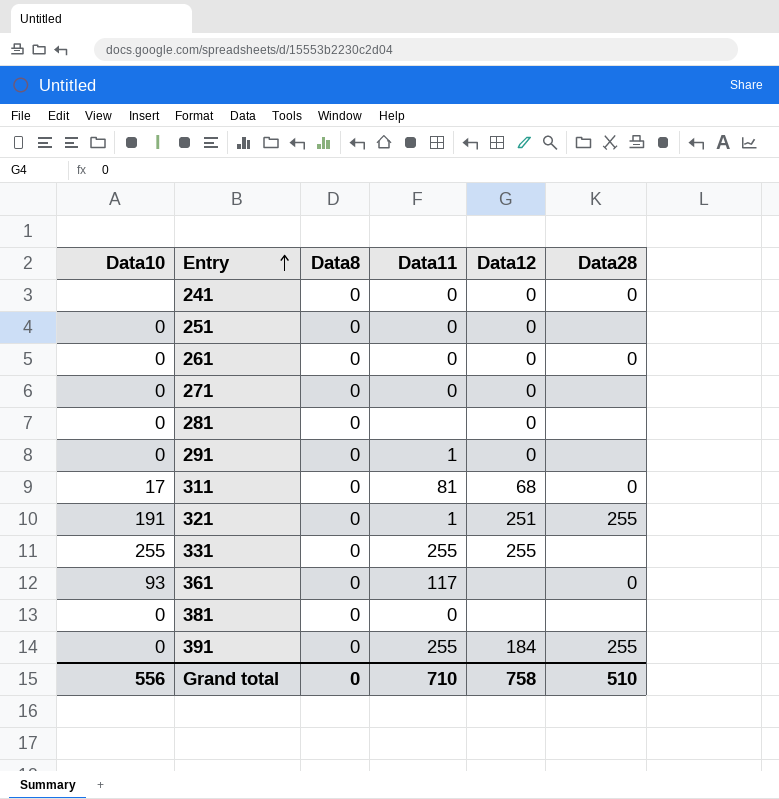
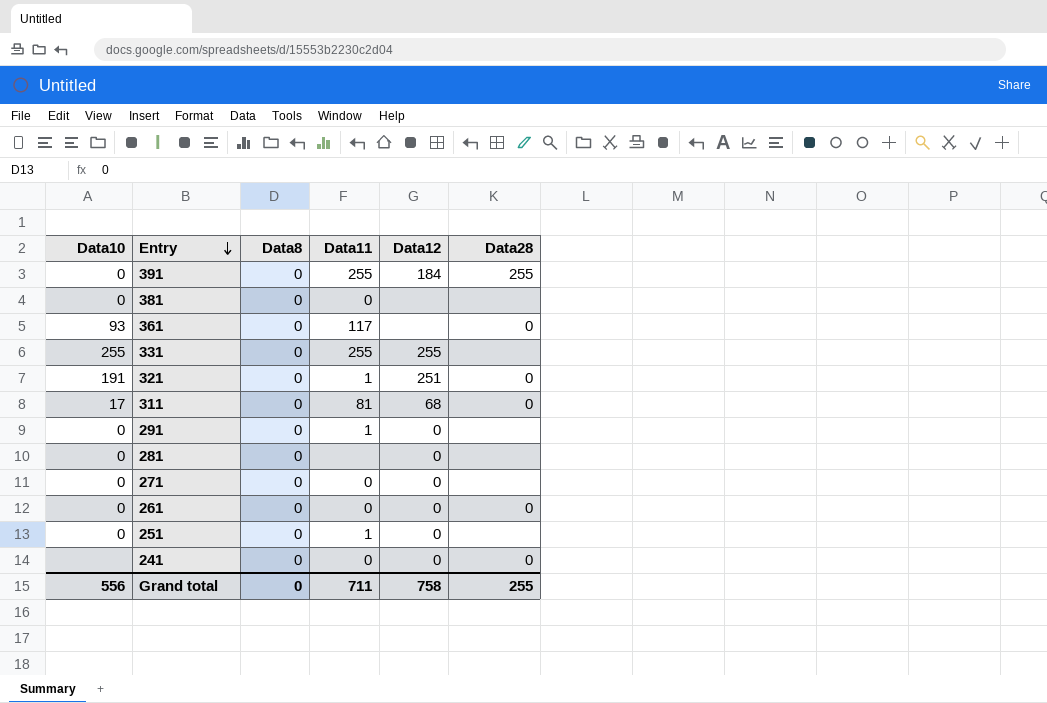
row order: Entry ascending -> Entry descending
321 | Data28: 255 -> 0
251 | Data11: 0 -> 1
Grand total | Data11: 710 -> 711
Grand total | Data28: 510 -> 255

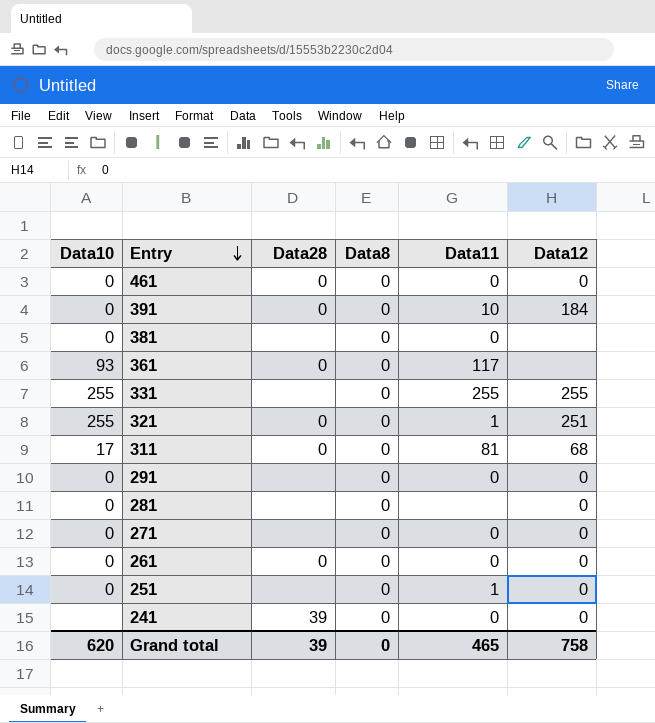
column Data28 | position: 6 -> 3
row 461: none -> 0 | 0 | 0 | 0 | 0
391 | Data28: 255 -> 0
391 | Data11: 255 -> 10
321 | Data10: 191 -> 255
291 | Data11: 1 -> 0
241 | Data28: 0 -> 39
Grand total | Data10: 556 -> 620
Grand total | Data28: 255 -> 39
Grand total | Data11: 711 -> 465

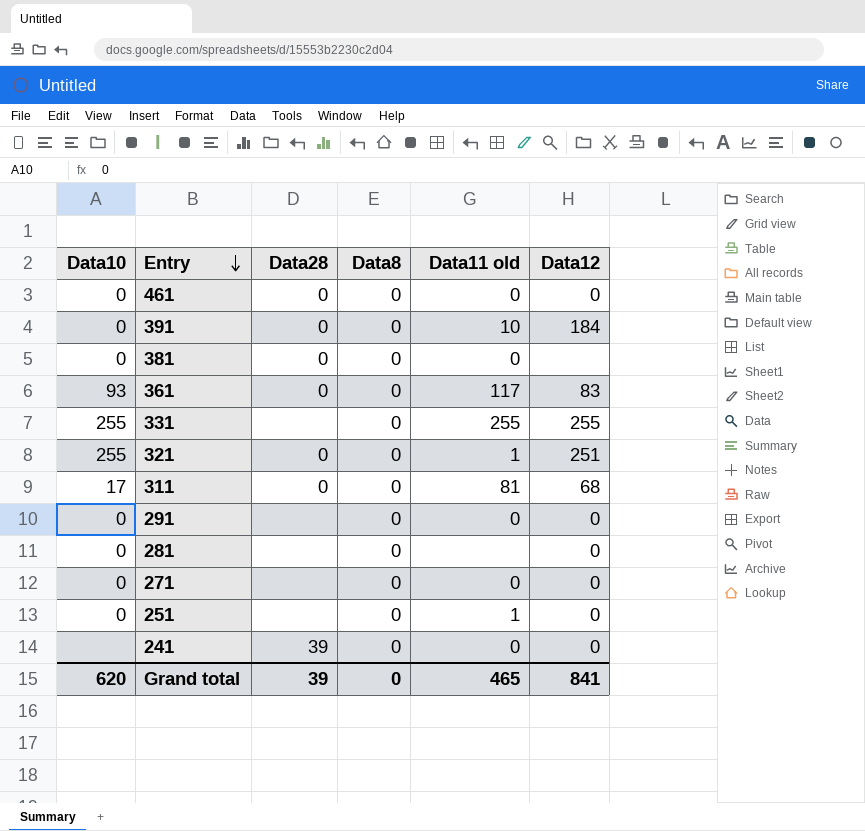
column name: Data11 -> Data11 old
row 261: 0 | 0 | 0 | 0 | 0 -> none
381 | Data28: none -> 0
361 | Data12: none -> 83
Grand total | Data12: 758 -> 841

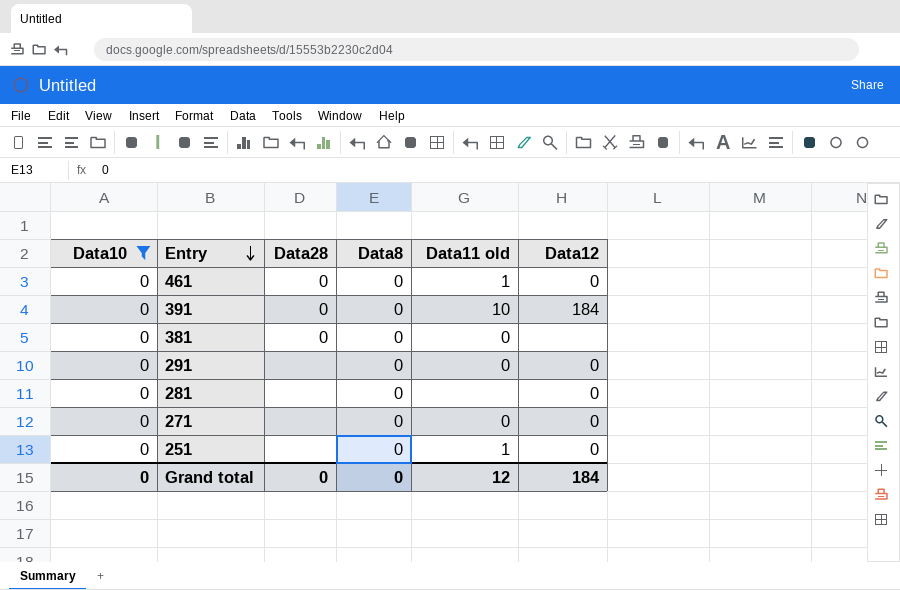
filter: none -> Data10 = 0
461 | Data11 old: 0 -> 1
Grand total | Data10: 620 -> 0
Grand total | Data28: 39 -> 0
Grand total | Data11 old: 465 -> 12
Grand total | Data12: 841 -> 184

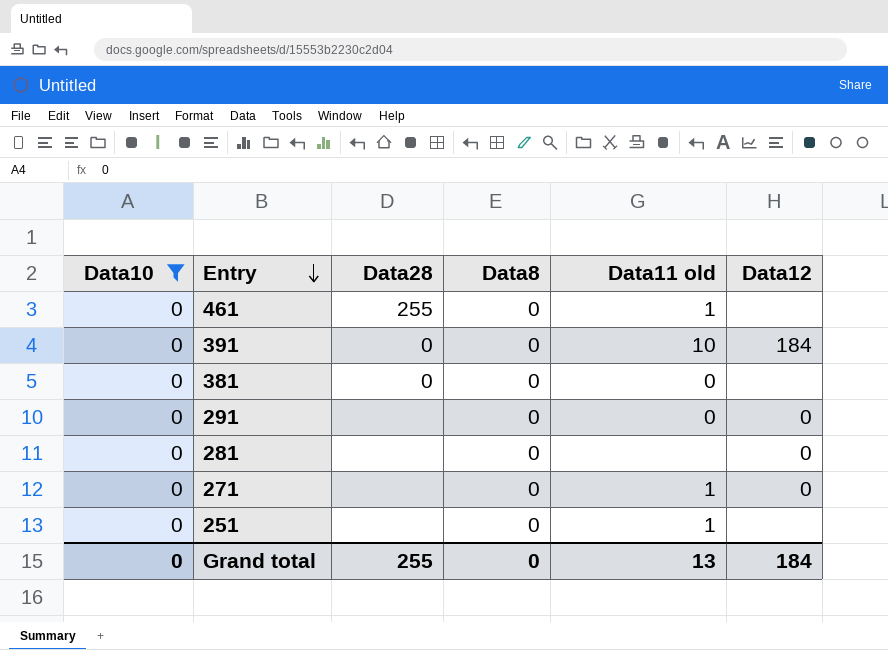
461 | Data28: 0 -> 255
461 | Data12: 0 -> none
271 | Data11 old: 0 -> 1
251 | Data12: 0 -> none
Grand total | Data28: 0 -> 255
Grand total | Data11 old: 12 -> 13

